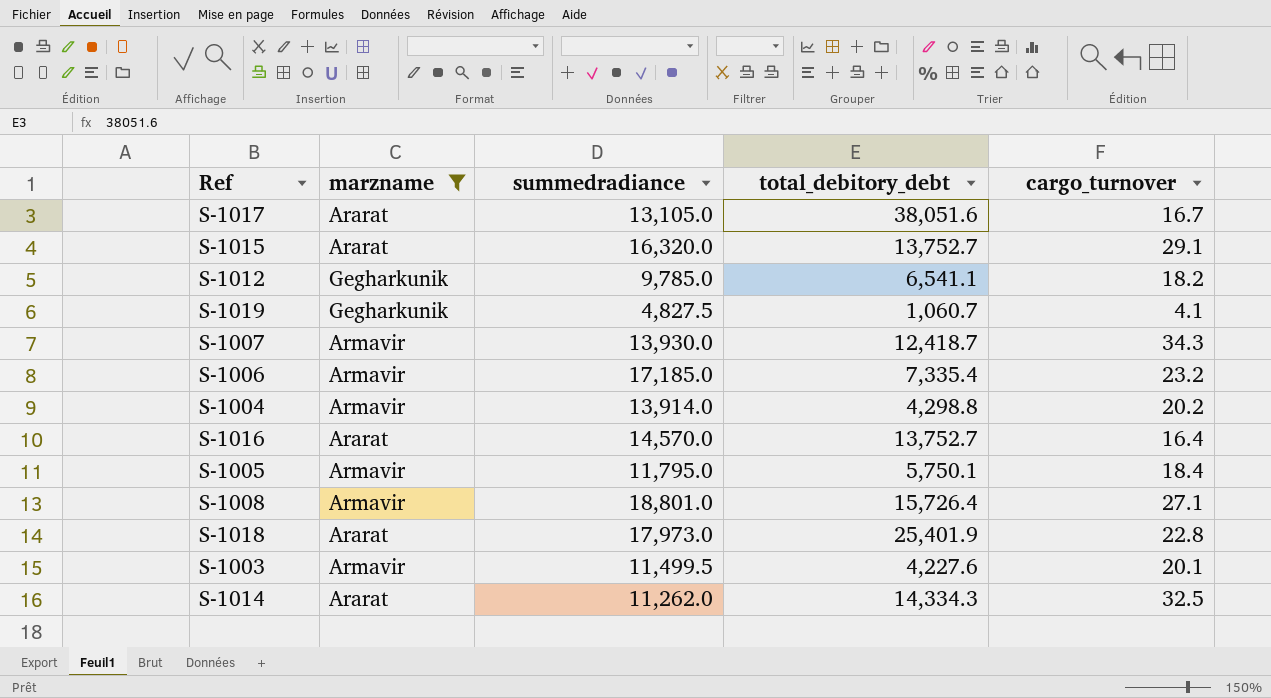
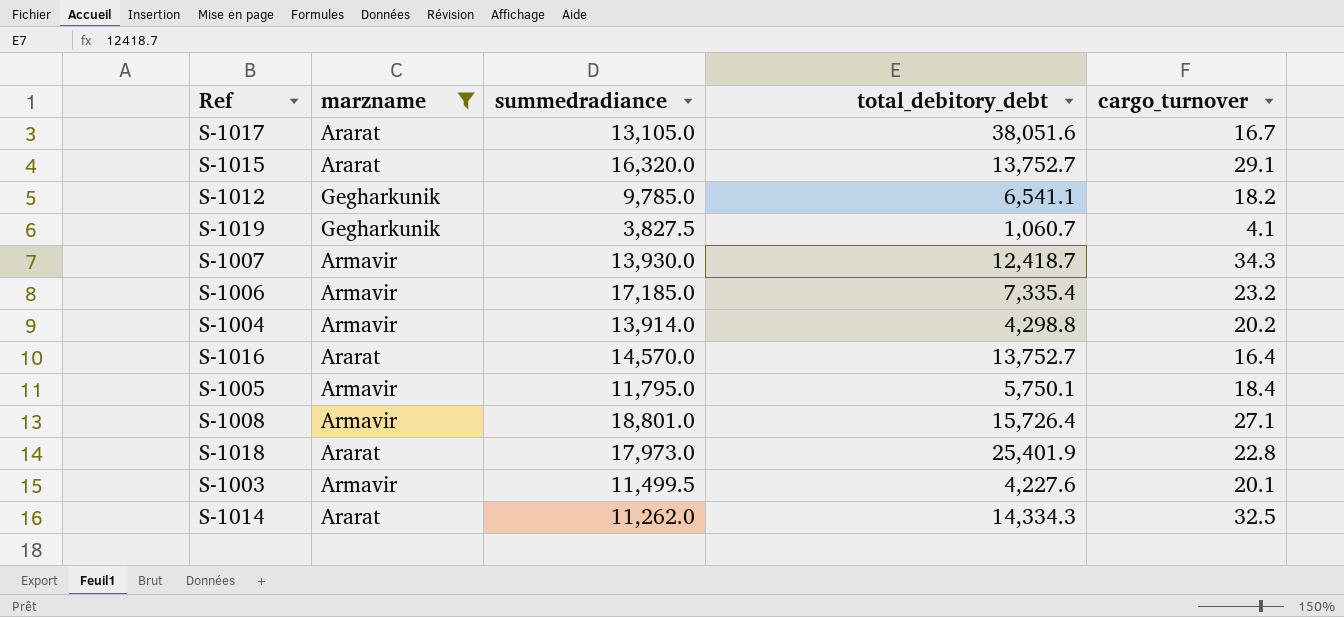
S-1019 | summedradiance: 4,827.5 -> 3,827.5

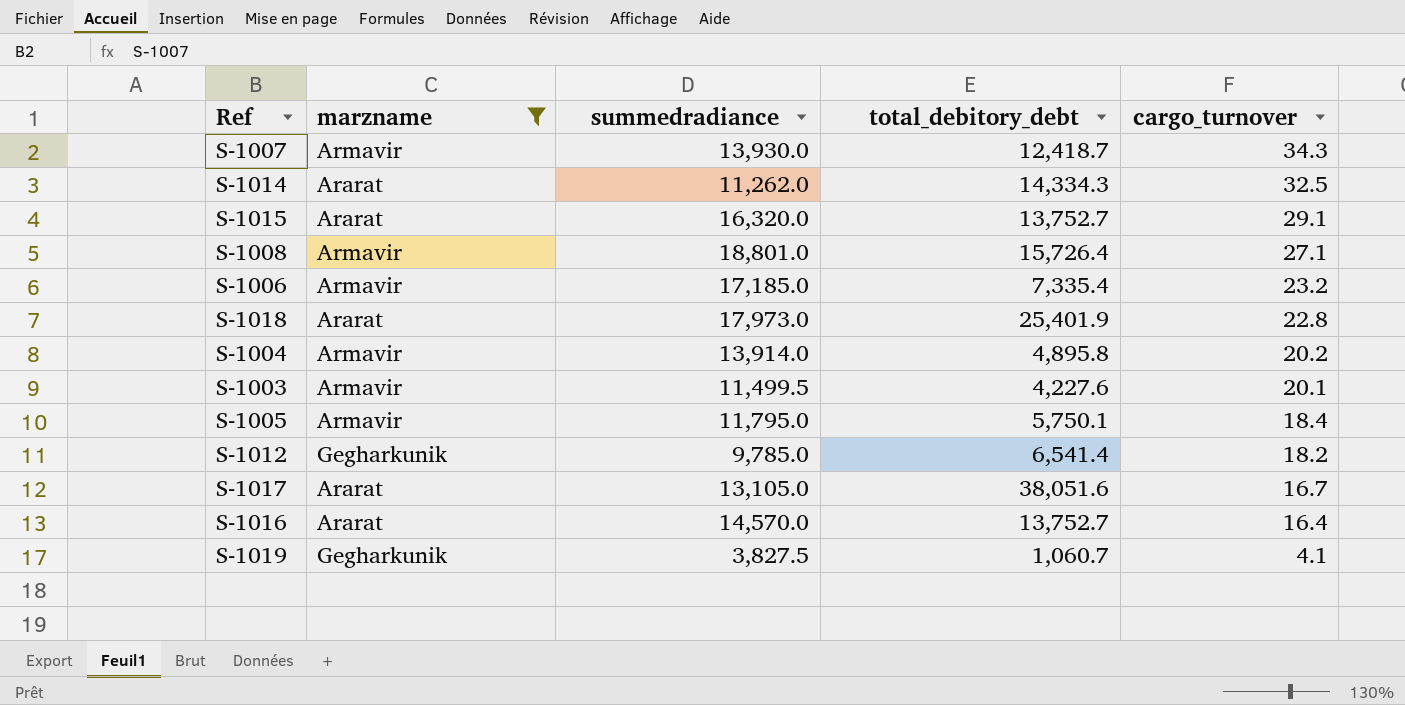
row order: none -> cargo_turnover descending
S-1004 | total_debitory_debt: 4,298.8 -> 4,895.8
S-1012 | total_debitory_debt: 6,541.1 -> 6,541.4

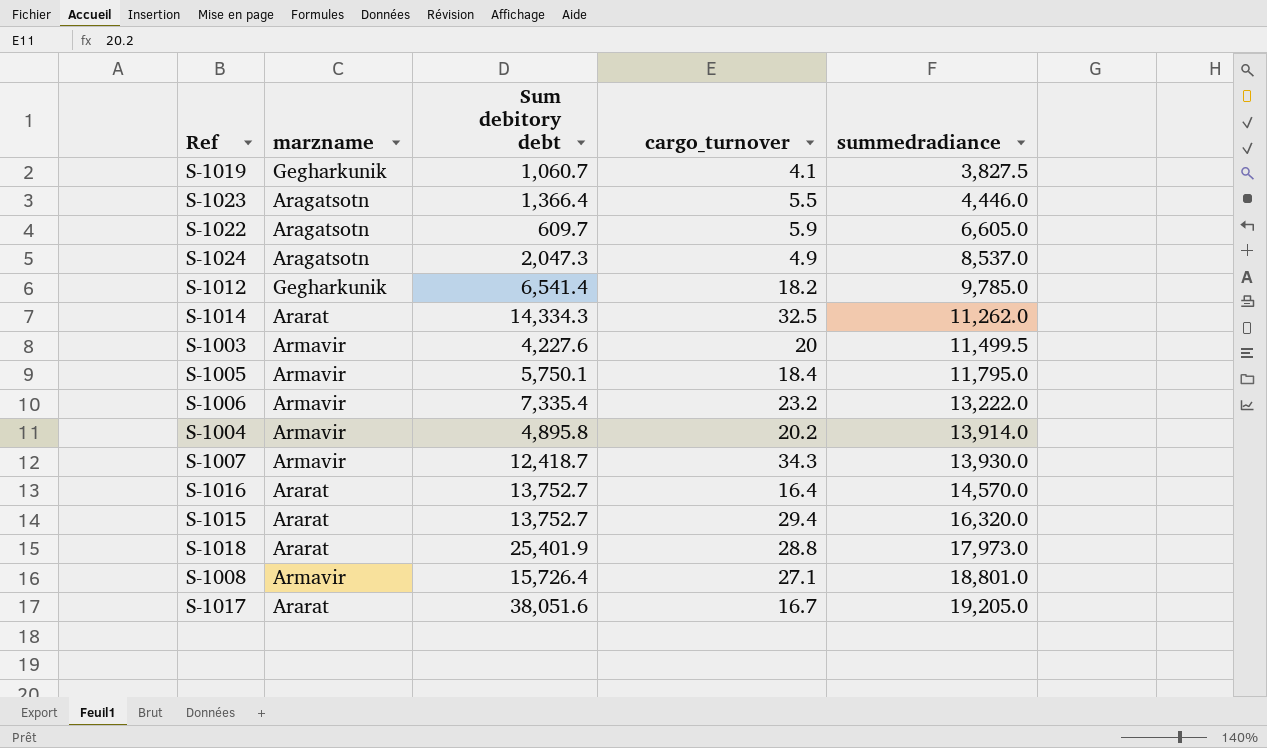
filter: marzname != Aragatsotn -> none
row order: cargo_turnover descending -> summedradiance ascending
column name: total_debitory_debt -> Sum debitory debt
column summedradiance | position: 3 -> 5
S-1003 | cargo_turnover: 20.1 -> 20
S-1006 | summedradiance: 17,185.0 -> 13,222.0
S-1015 | cargo_turnover: 29.1 -> 29.4
S-1018 | cargo_turnover: 22.8 -> 28.8
S-1017 | summedradiance: 13,105.0 -> 19,205.0

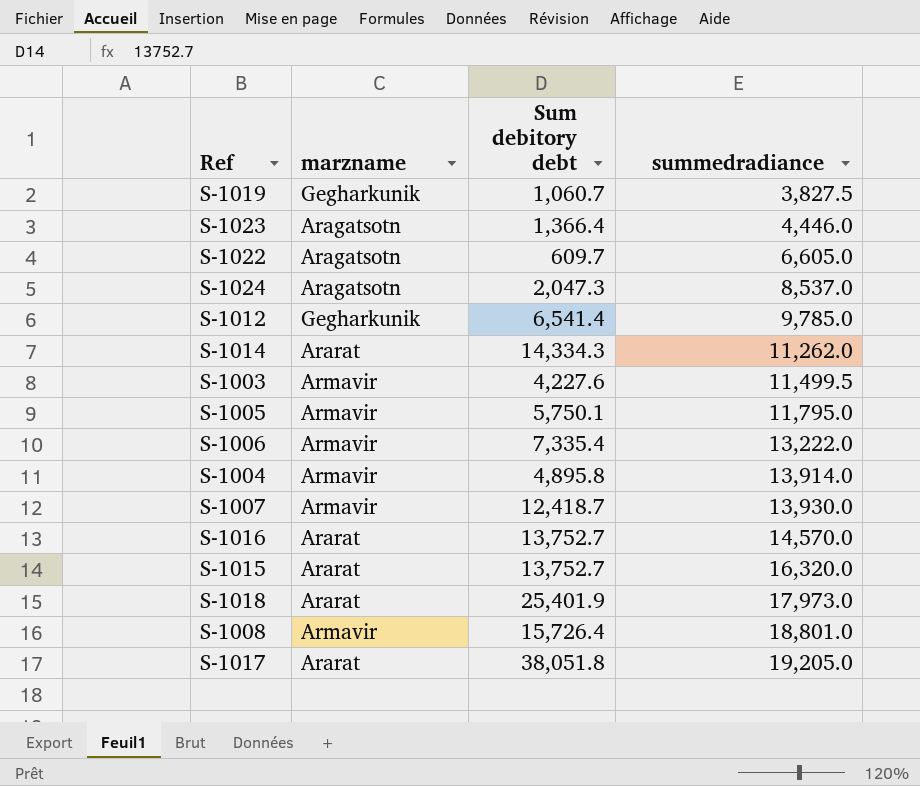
column cargo_turnover | position: 4 -> none
S-1017 | Sum debitory debt: 38,051.6 -> 38,051.8

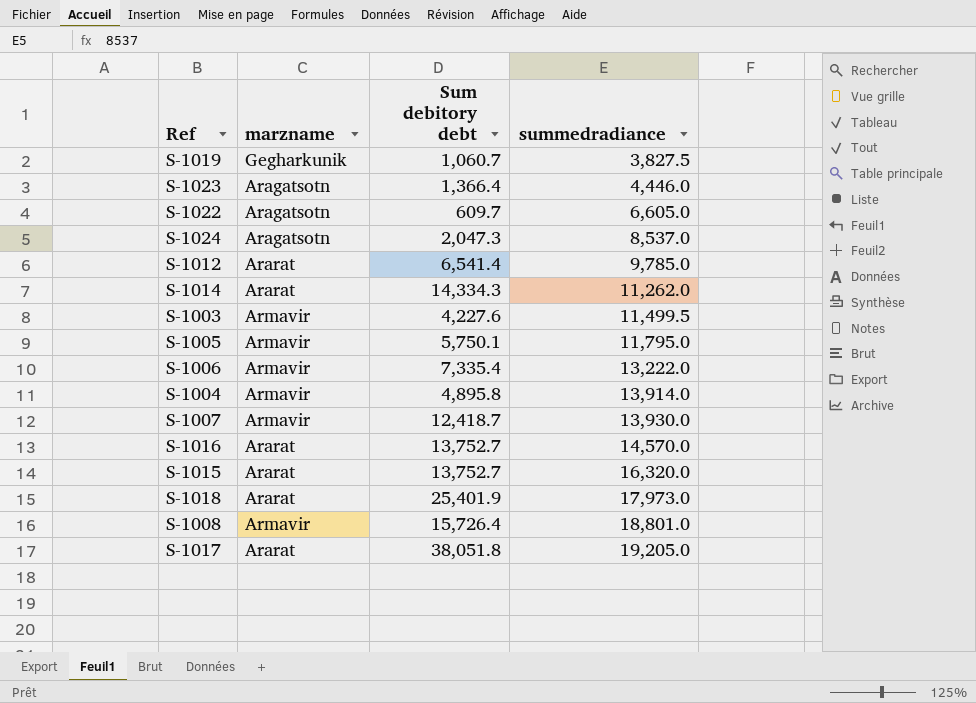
S-1012 | marzname: Gegharkunik -> Ararat

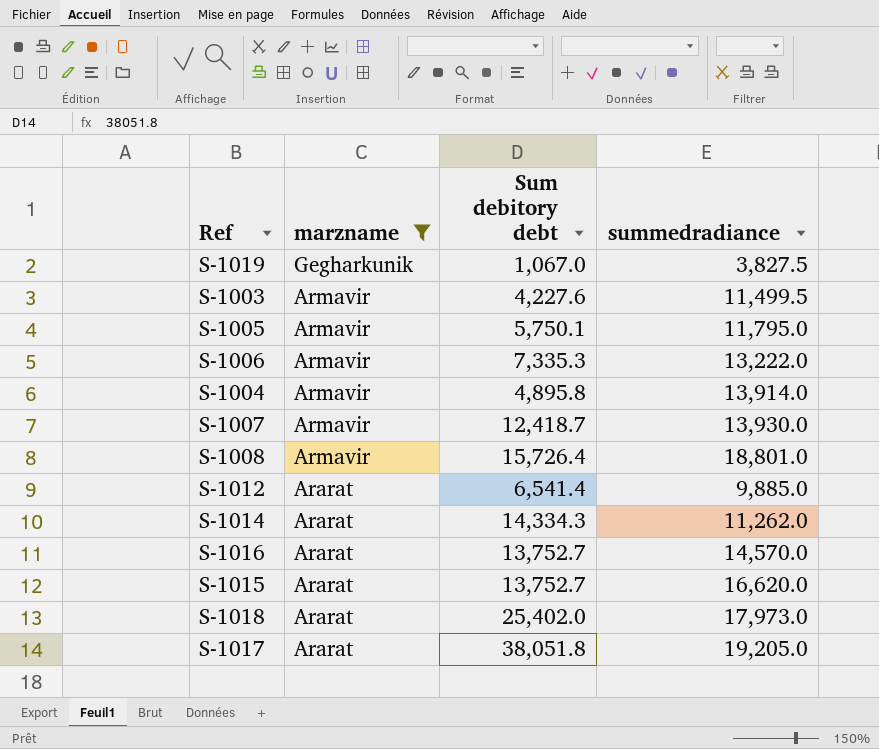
filter: none -> marzname != Aragatsotn
row order: summedradiance ascending -> marzname descending
S-1019 | Sum debitory debt: 1,060.7 -> 1,067.0
S-1006 | Sum debitory debt: 7,335.4 -> 7,335.3
S-1012 | summedradiance: 9,785.0 -> 9,885.0
S-1015 | summedradiance: 16,320.0 -> 16,620.0
S-1018 | Sum debitory debt: 25,401.9 -> 25,402.0

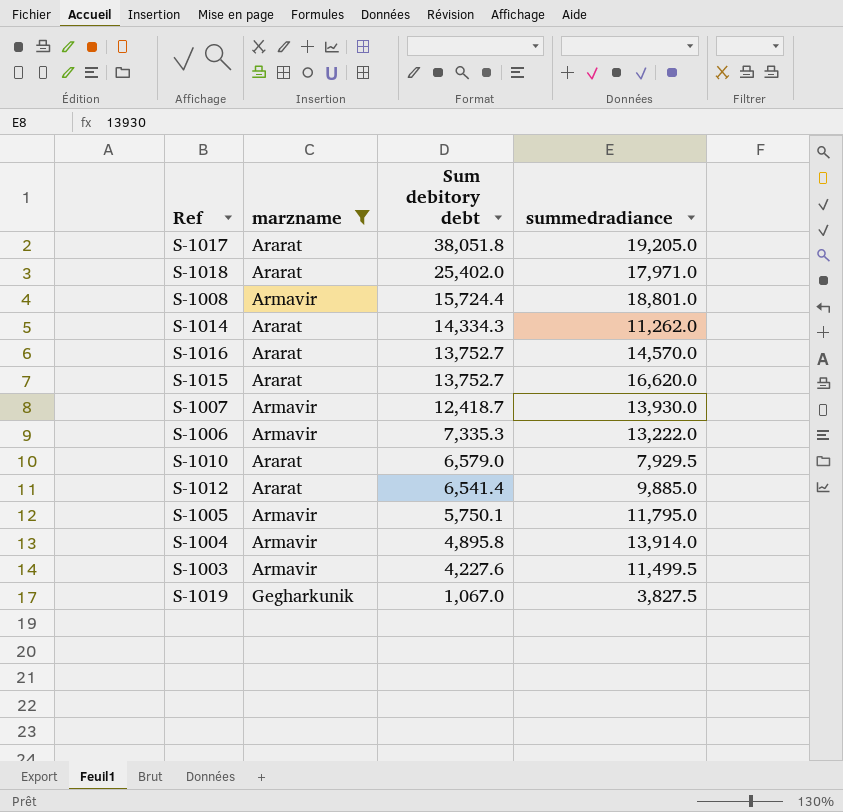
row order: marzname descending -> Sum debitory debt descending
S-1018 | summedradiance: 17,973.0 -> 17,971.0
S-1008 | Sum debitory debt: 15,726.4 -> 15,724.4
row S-1010: none -> Ararat | 6,579.0 | 7,929.5

